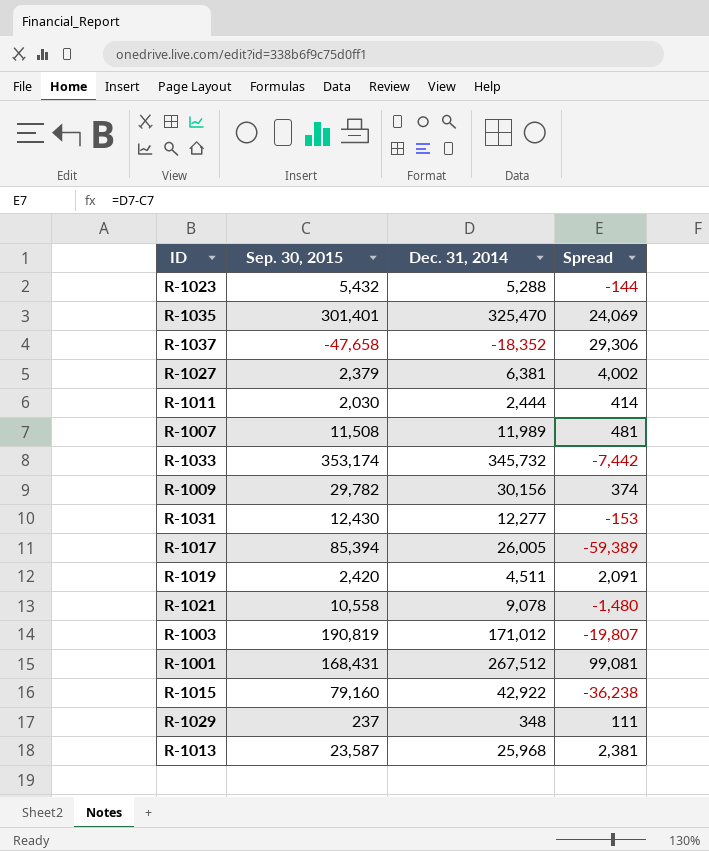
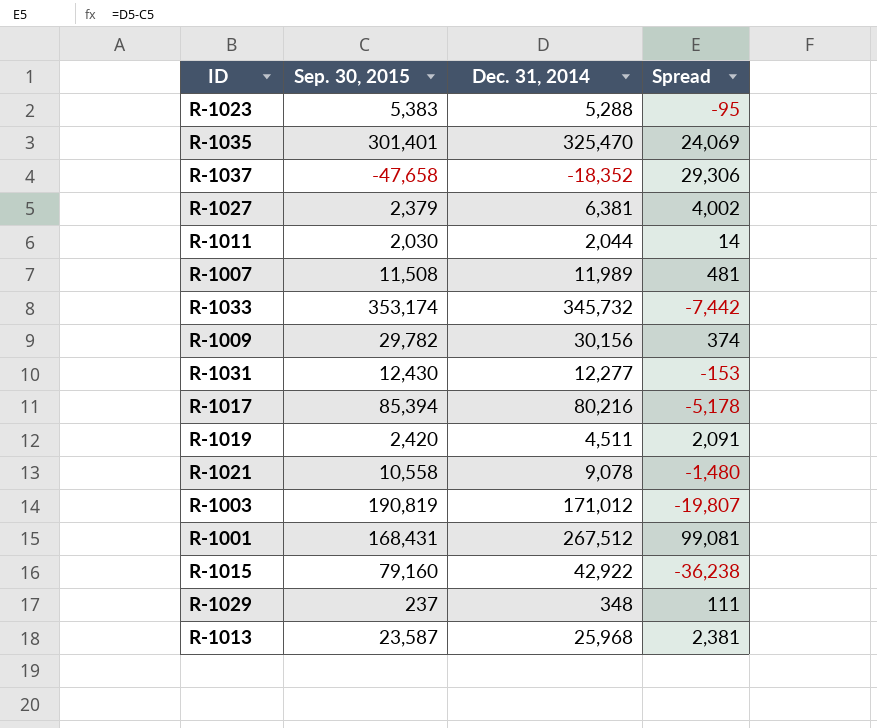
R-1023 | Sep. 30, 2015: 5,432 -> 5,383
R-1023 | Spread: -144 -> -95
R-1011 | Dec. 31, 2014: 2,444 -> 2,044
R-1011 | Spread: 414 -> 14
R-1017 | Dec. 31, 2014: 26,005 -> 80,216
R-1017 | Spread: -59,389 -> -5,178

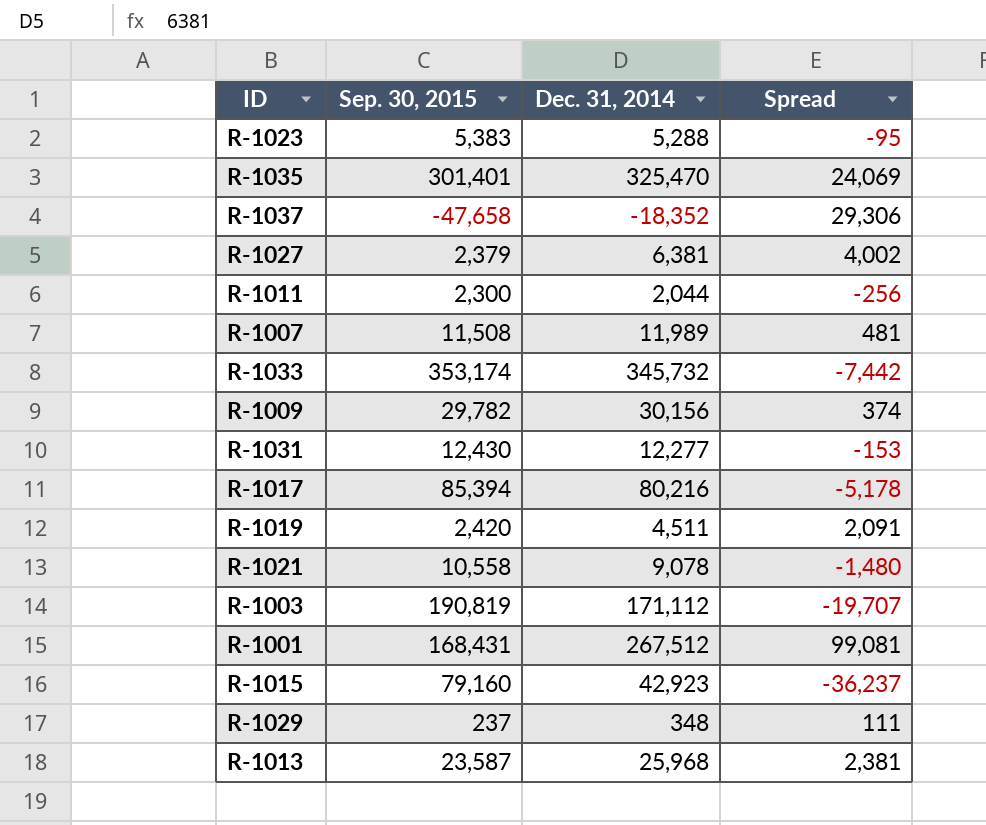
R-1011 | Sep. 30, 2015: 2,030 -> 2,300
R-1011 | Spread: 14 -> -256
R-1003 | Dec. 31, 2014: 171,012 -> 171,112
R-1003 | Spread: -19,807 -> -19,707
R-1015 | Dec. 31, 2014: 42,922 -> 42,923
R-1015 | Spread: -36,238 -> -36,237

